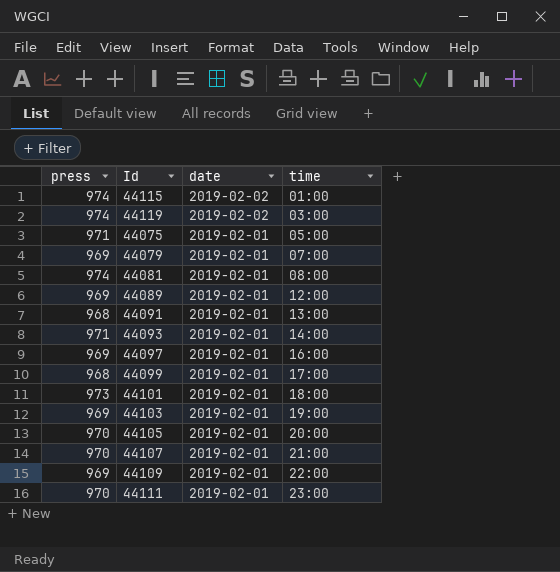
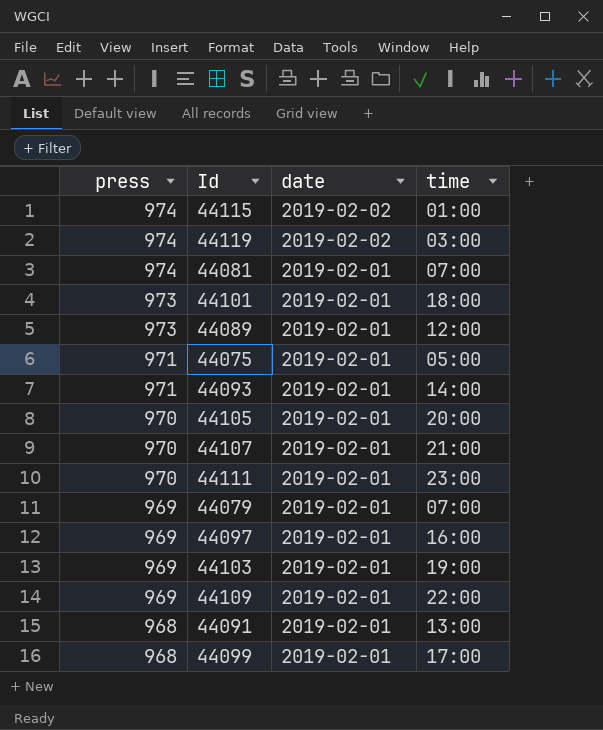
row order: date descending -> press descending
44081 | time: 08:00 -> 07:00
44089 | press: 969 -> 973

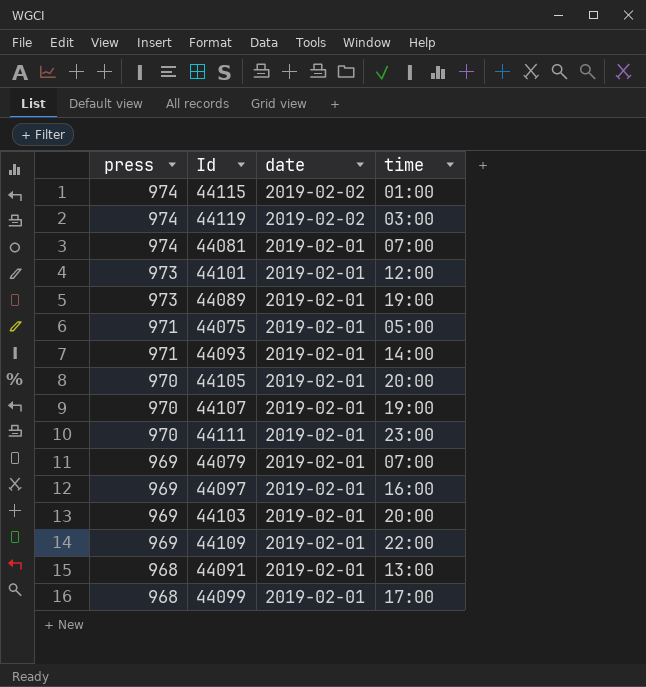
44101 | time: 18:00 -> 12:00
44089 | time: 12:00 -> 19:00
44107 | time: 21:00 -> 19:00
44103 | time: 19:00 -> 20:00

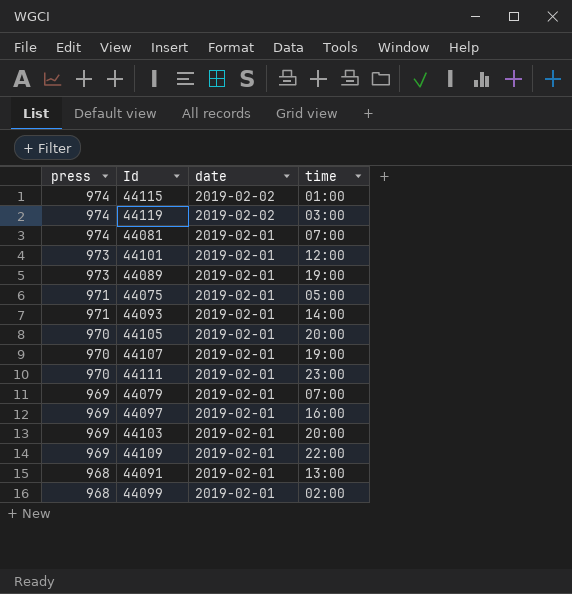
44099 | time: 17:00 -> 02:00

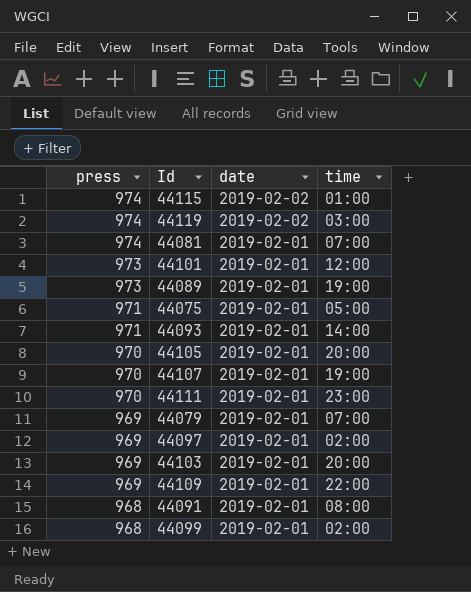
44097 | time: 16:00 -> 02:00
44091 | time: 13:00 -> 08:00

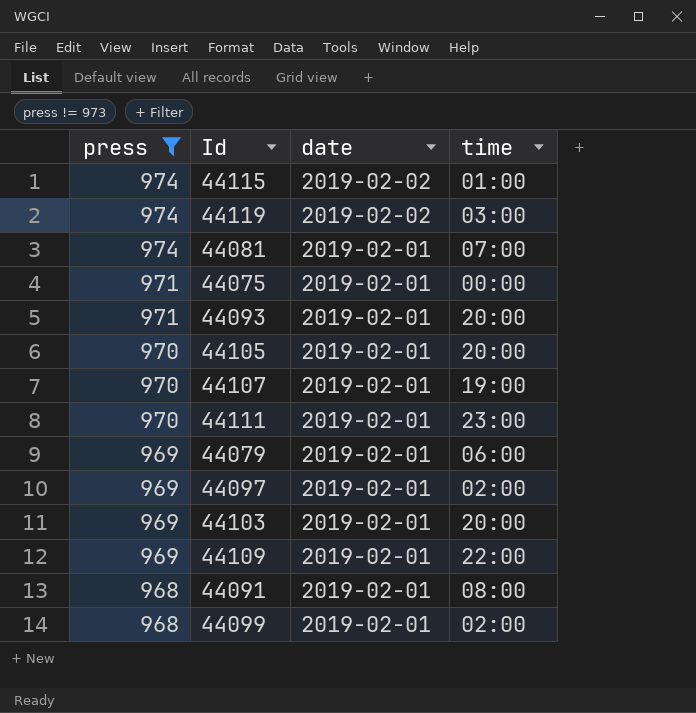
filter: none -> press != 973
44075 | time: 05:00 -> 00:00
44093 | time: 14:00 -> 20:00
44079 | time: 07:00 -> 06:00

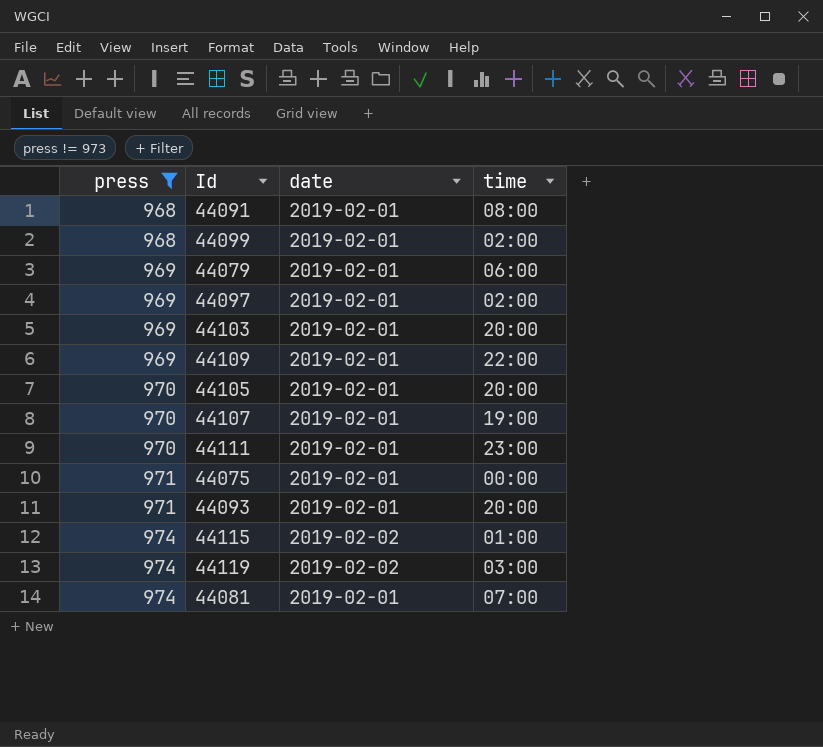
row order: press descending -> press ascending

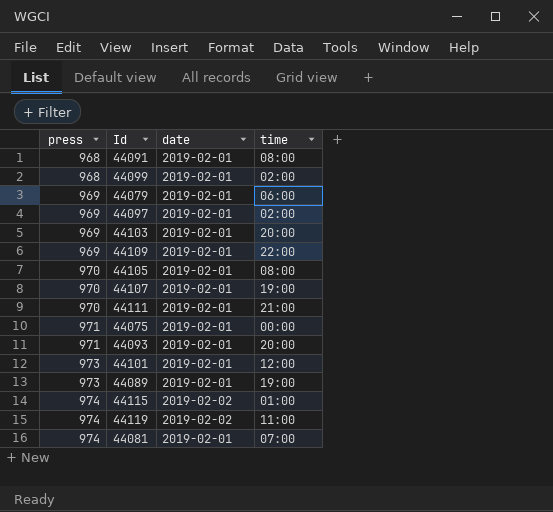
filter: press != 973 -> none
44105 | time: 20:00 -> 08:00
44111 | time: 23:00 -> 21:00
44119 | time: 03:00 -> 11:00

